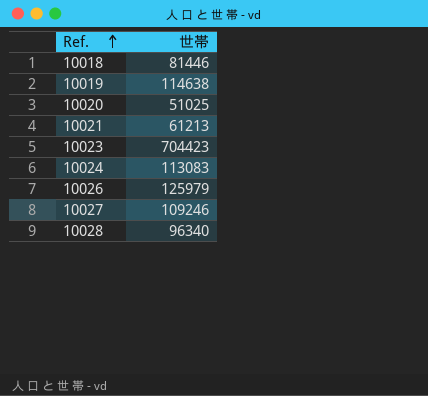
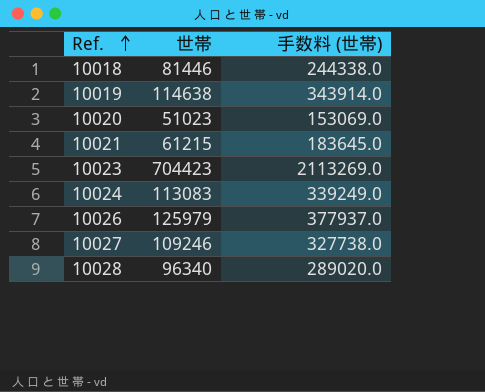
column 手数料 (世帯) | formula: none -> [世帯] * 3
10020 | 世帯: 51025 -> 51023
10021 | 世帯: 61213 -> 61215

